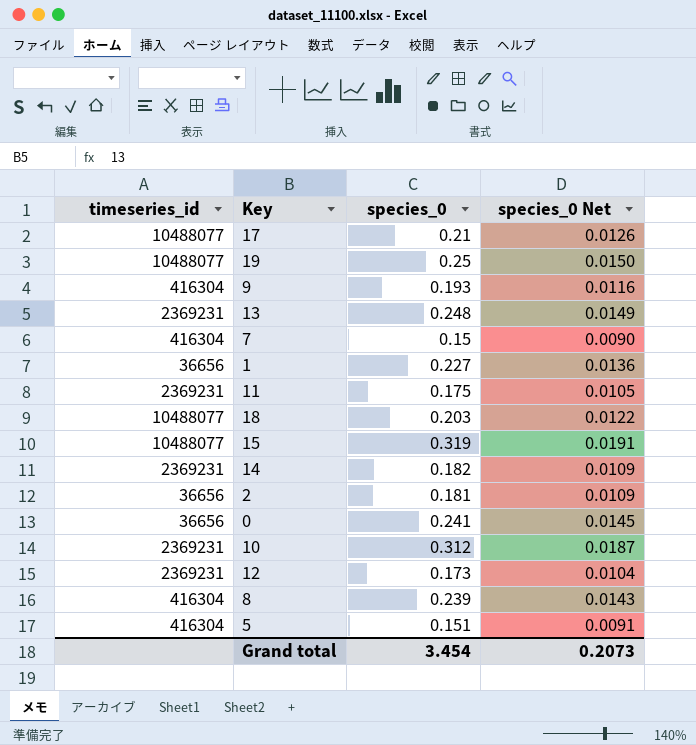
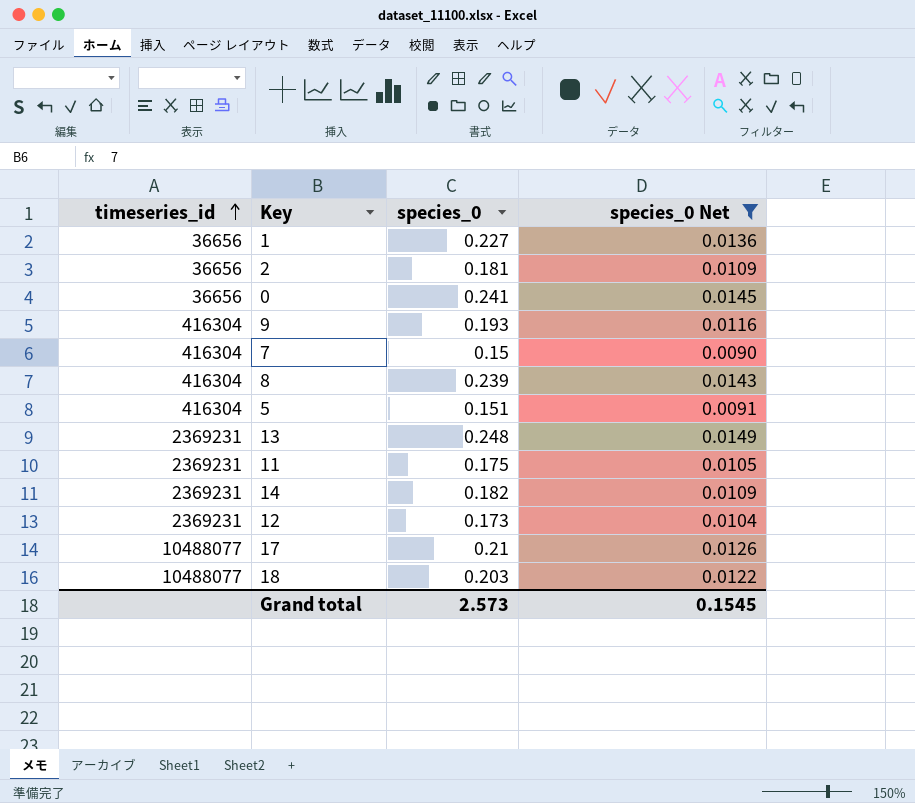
filter: none -> species_0 Net <= 0.0149
row order: none -> timeseries_id ascending
Grand total | species_0: 3.454 -> 2.573
Grand total | species_0 Net: 0.2073 -> 0.1545

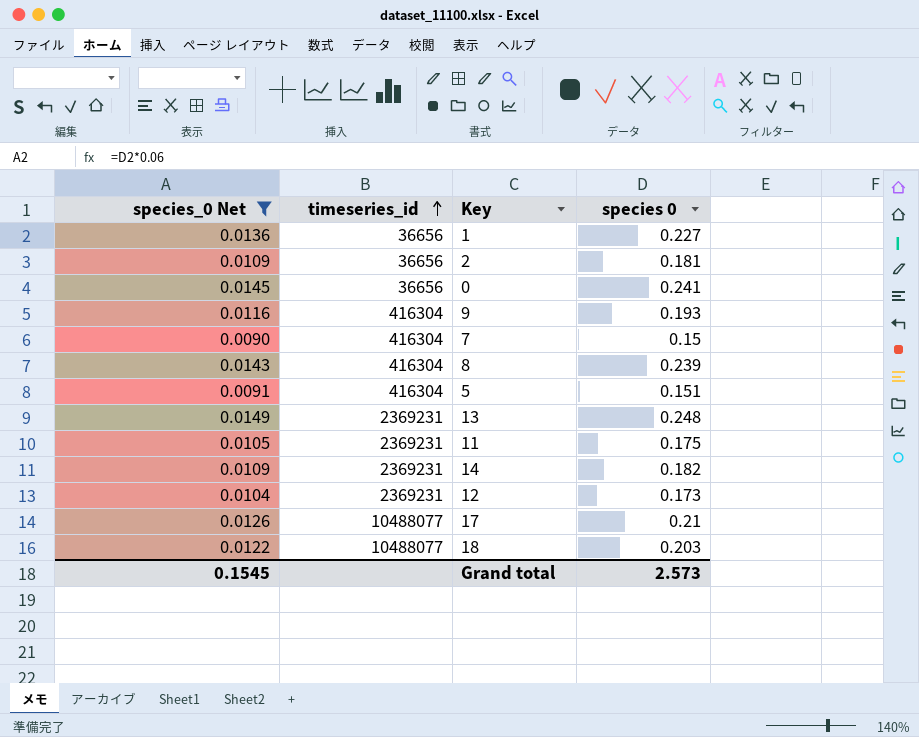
column species_0 Net | position: 4 -> 1
column name: species_0 -> species 0

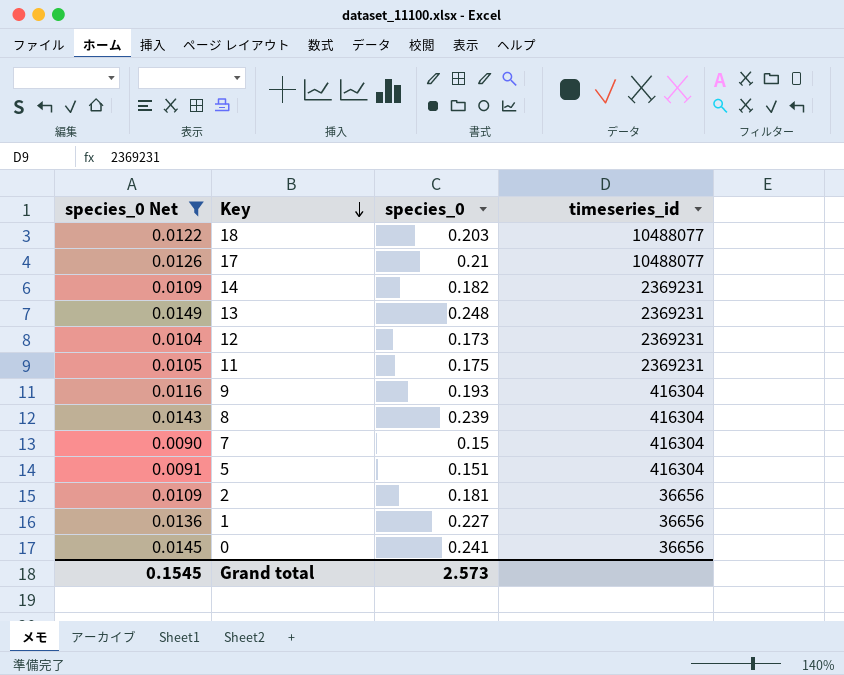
row order: timeseries_id ascending -> Key descending
column name: species 0 -> species_0
column timeseries_id | position: 2 -> 4

